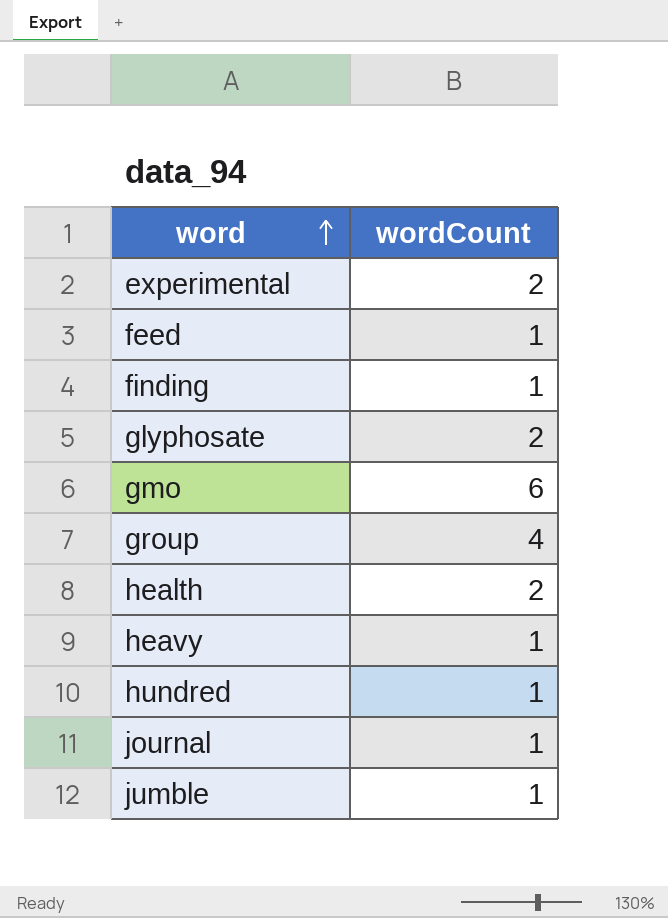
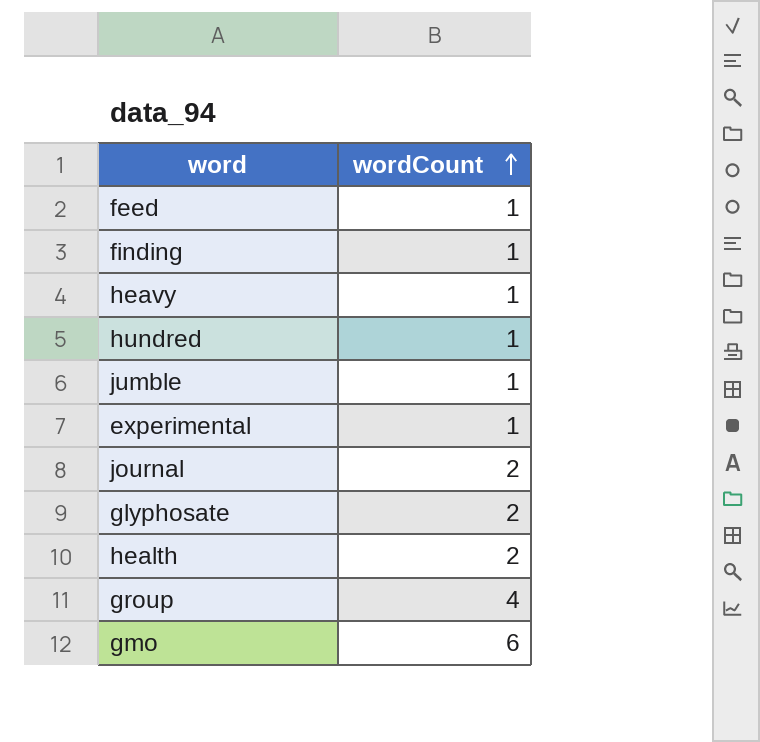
row order: word ascending -> wordCount ascending
experimental | wordCount: 2 -> 1
journal | wordCount: 1 -> 2

